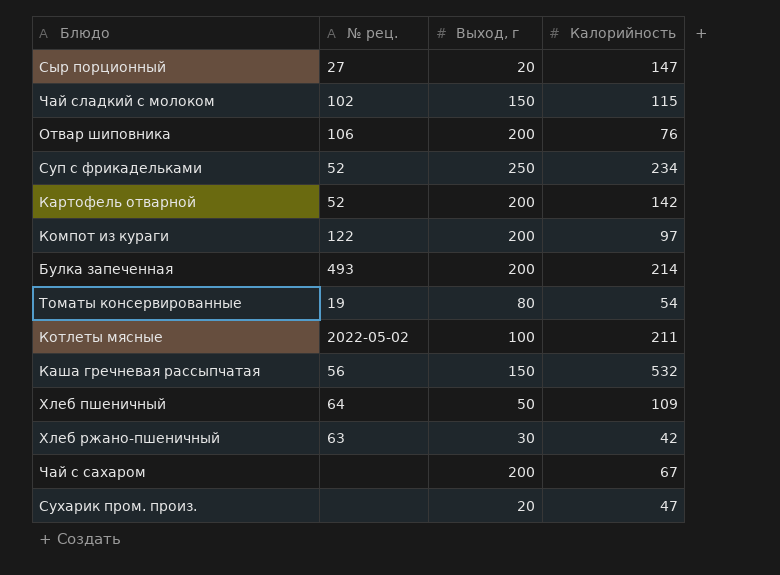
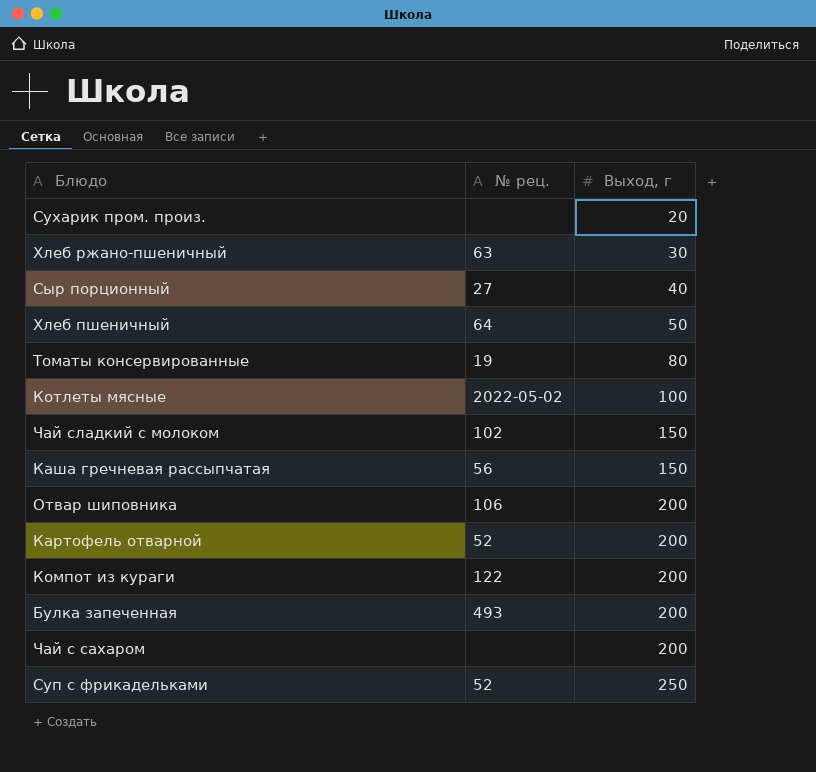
row order: none -> Выход, г ascending
column Калорийность | position: 4 -> none
Сыр порционный | Выход, г: 20 -> 40

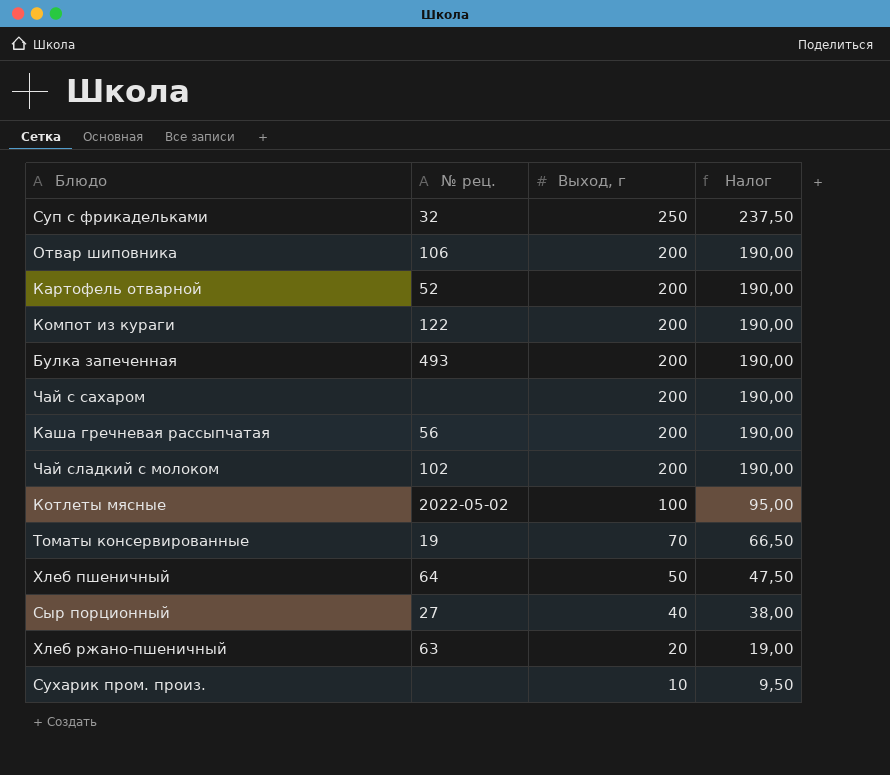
row order: Выход, г ascending -> Выход, г descending
column Налог | formula: none -> [Выход, г] * 0,95
Суп с фрикадельками | № рец.: 52 -> 32
Каша гречневая рассыпчатая | Выход, г: 150 -> 200
Чай сладкий с молоком | Выход, г: 150 -> 200
Томаты консервированные | Выход, г: 80 -> 70
Хлеб ржано-пшеничный | Выход, г: 30 -> 20
Сухарик пром. произ. | Выход, г: 20 -> 10

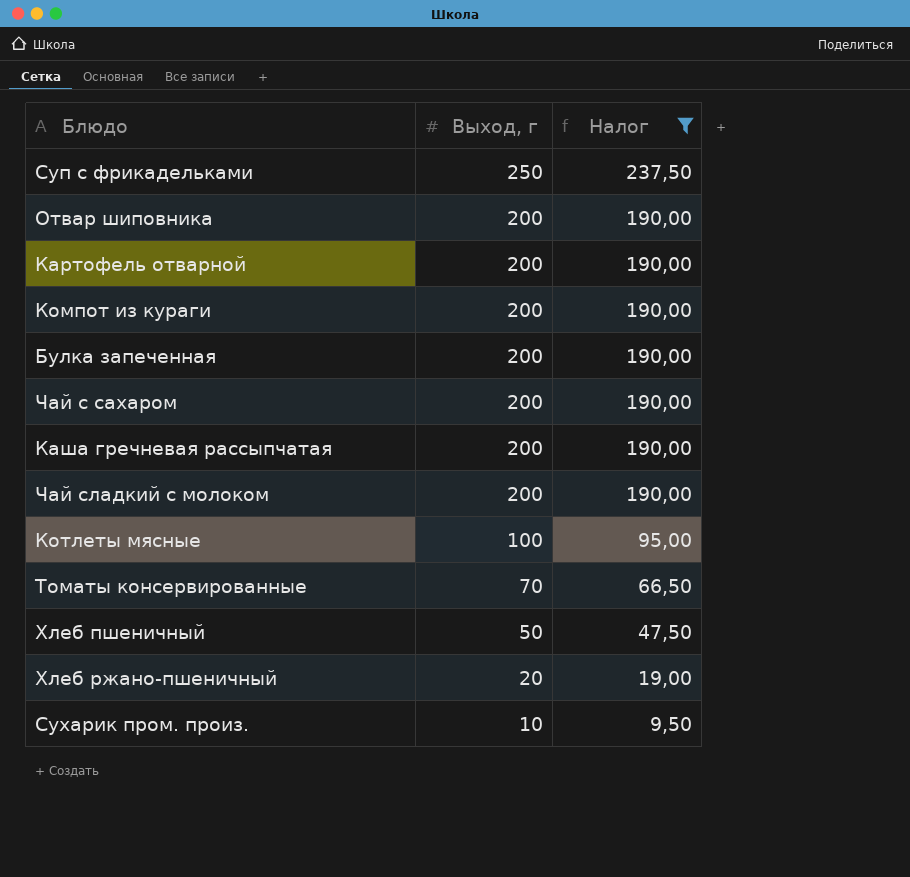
filter: none -> Налог != 38,00
column № рец. | position: 2 -> none

